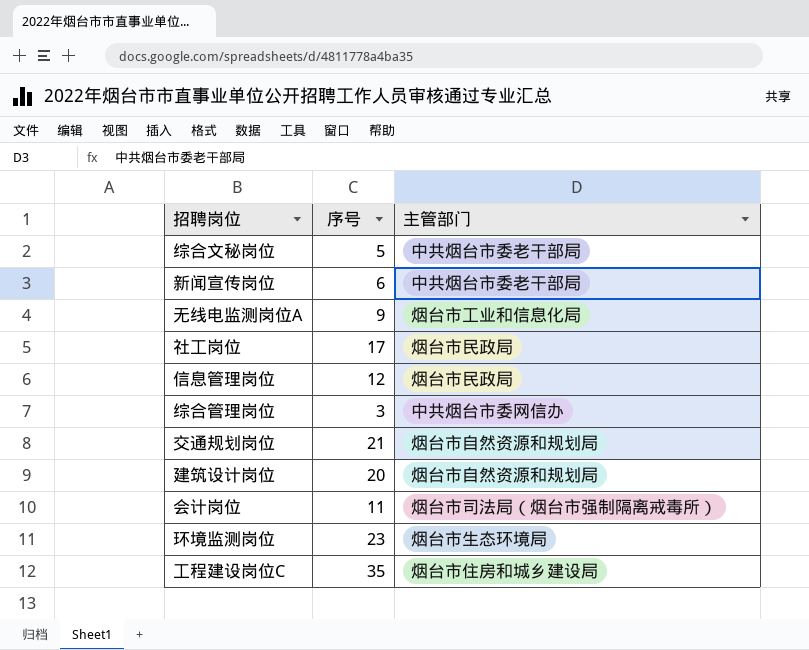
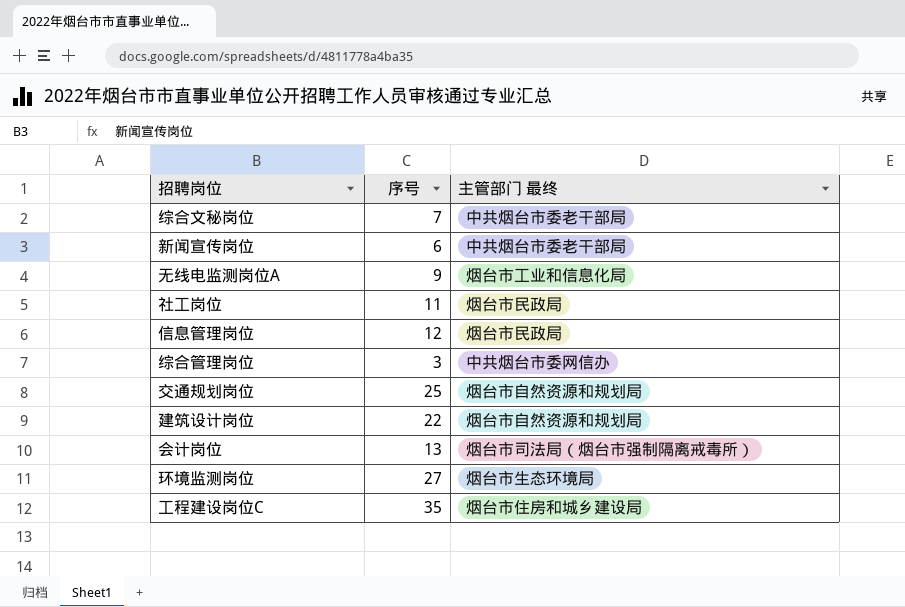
column name: 主管部门 -> 主管部门 最终
综合文秘岗位 | 序号: 5 -> 7
社工岗位 | 序号: 17 -> 11
交通规划岗位 | 序号: 21 -> 25
建筑设计岗位 | 序号: 20 -> 22
会计岗位 | 序号: 11 -> 13
环境监测岗位 | 序号: 23 -> 27

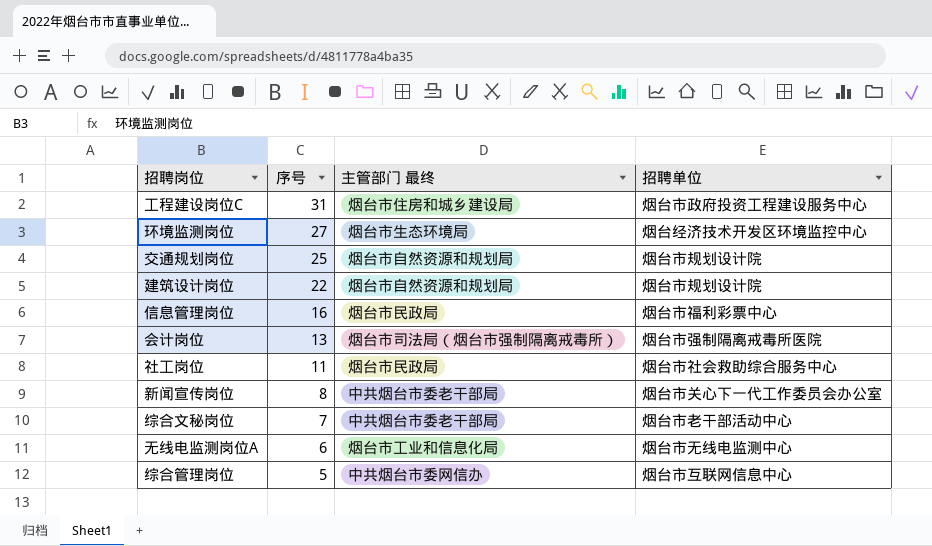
row order: none -> 序号 descending
column 招聘单位 | position: none -> 4
工程建设岗位C | 序号: 35 -> 31
信息管理岗位 | 序号: 12 -> 16
新闻宣传岗位 | 序号: 6 -> 8
无线电监测岗位A | 序号: 9 -> 6
综合管理岗位 | 序号: 3 -> 5

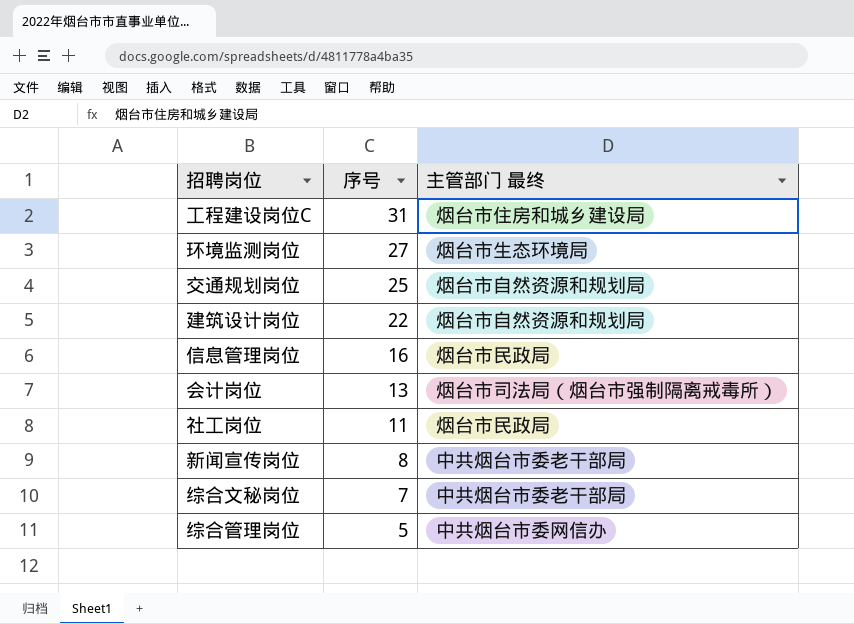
column 招聘单位 | position: 4 -> none
row 无线电监测岗位A: 6 | 烟台市工业和信息化局 | 烟台市无线电监测中心 -> none

